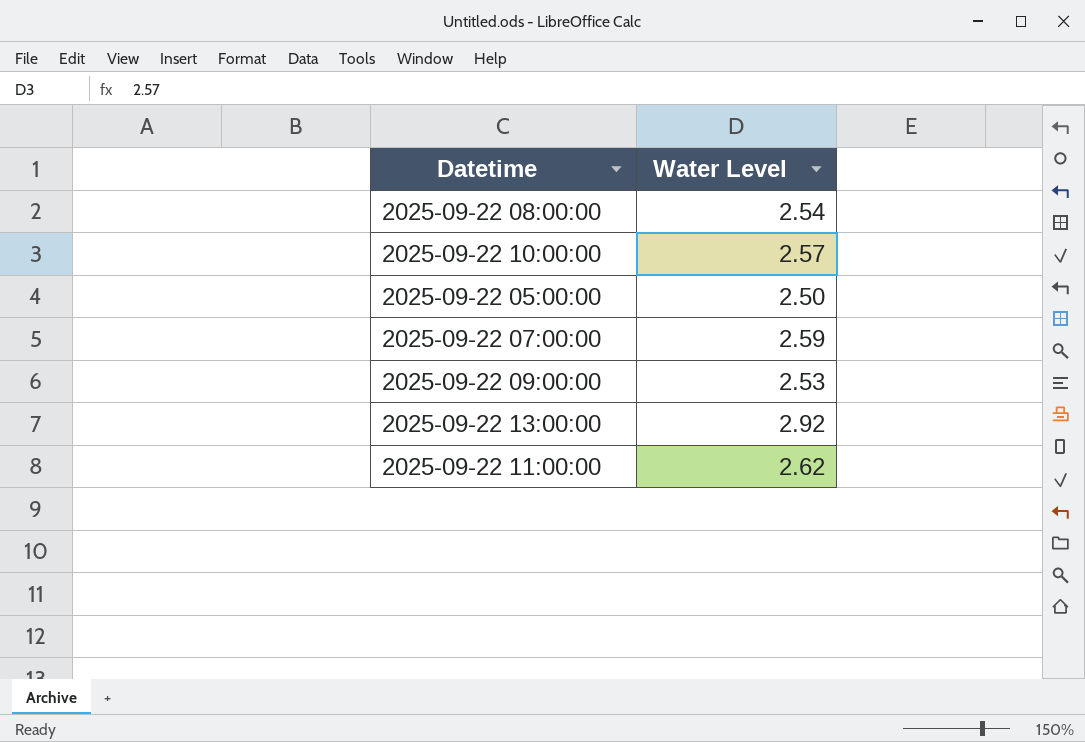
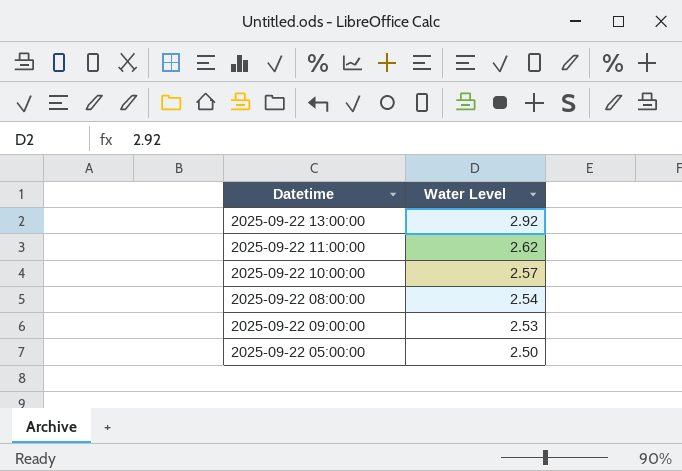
row order: none -> Water Level descending
row 2025-09-22 07:00:00: 2.59 -> none

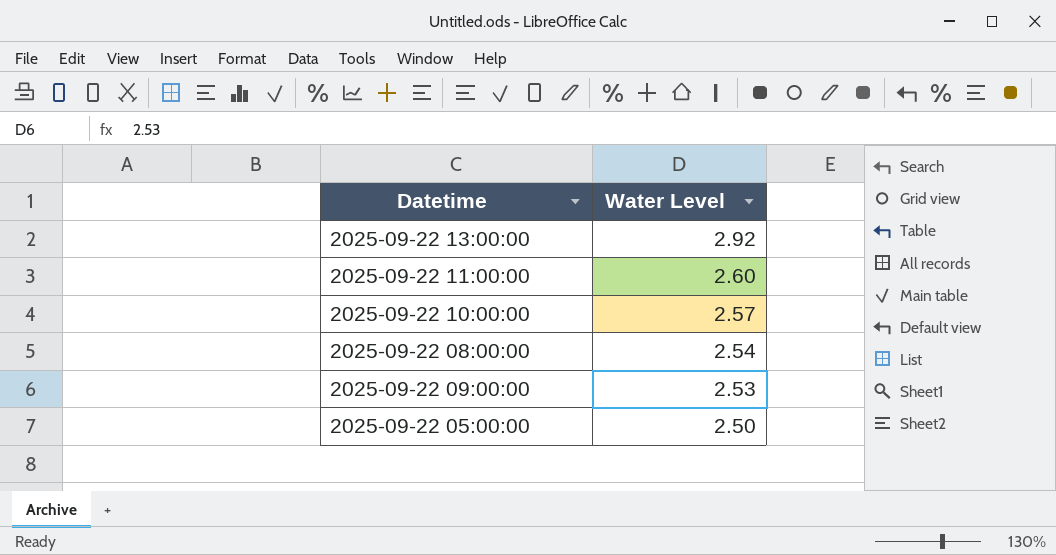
2025-09-22 11:00:00 | Water Level: 2.62 -> 2.60

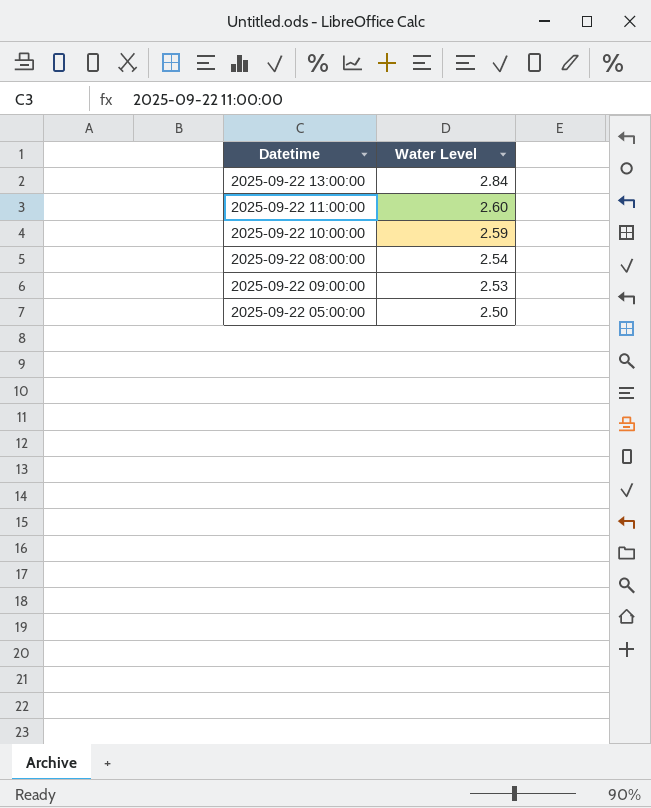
2025-09-22 13:00:00 | Water Level: 2.92 -> 2.84
2025-09-22 10:00:00 | Water Level: 2.57 -> 2.59

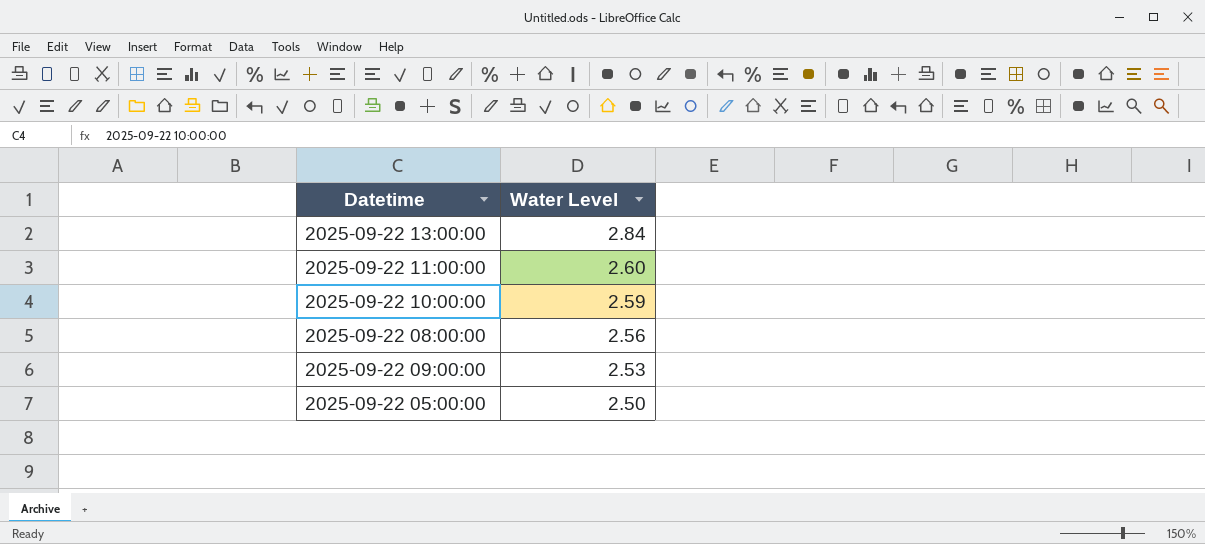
2025-09-22 08:00:00 | Water Level: 2.54 -> 2.56

